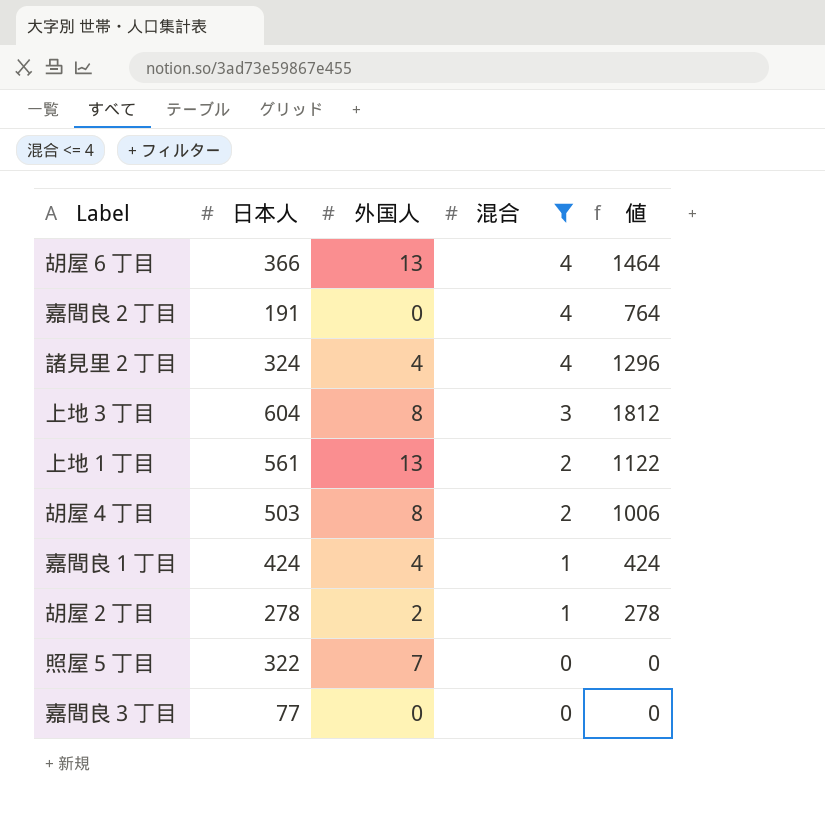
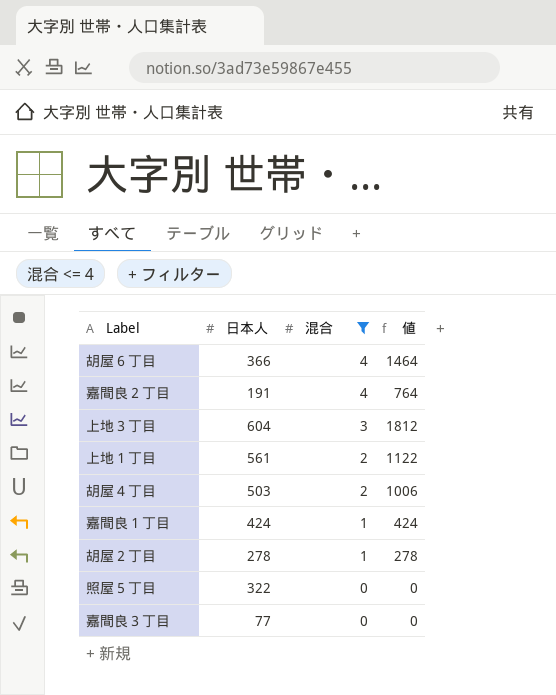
column 外国人 | position: 3 -> none
row 諸見里２丁目: 324 | 4 | 4 | 1296 -> none

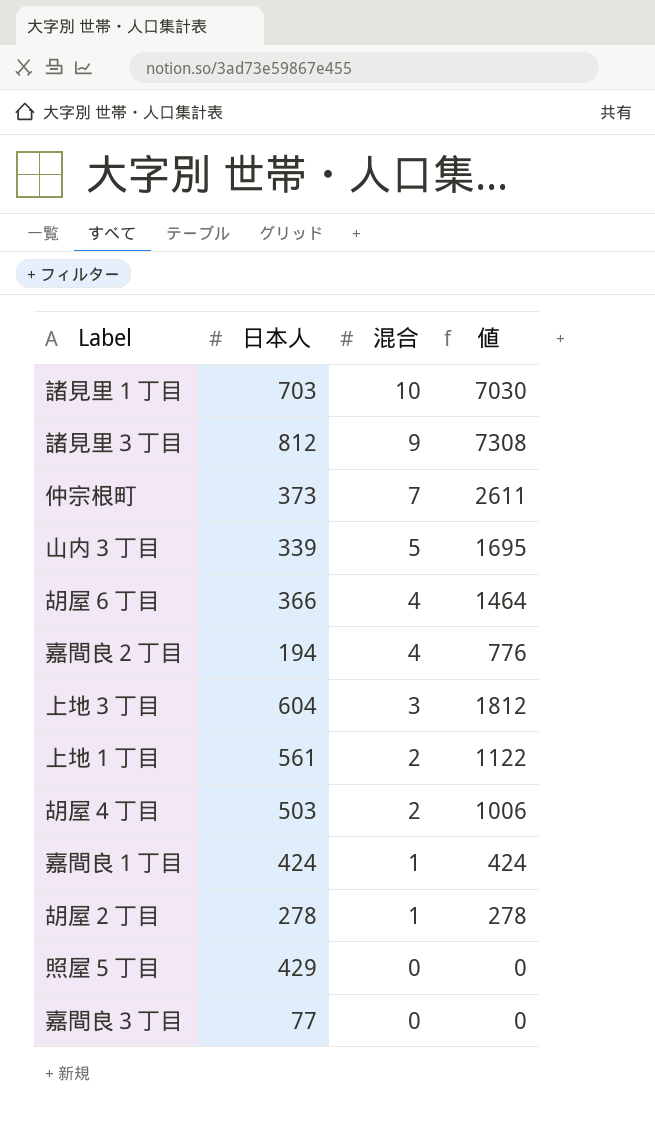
filter: 混合 <= 4 -> none
嘉間良２丁目 | 日本人: 191 -> 194
嘉間良２丁目 | 値: 764 -> 776
照屋５丁目 | 日本人: 322 -> 429

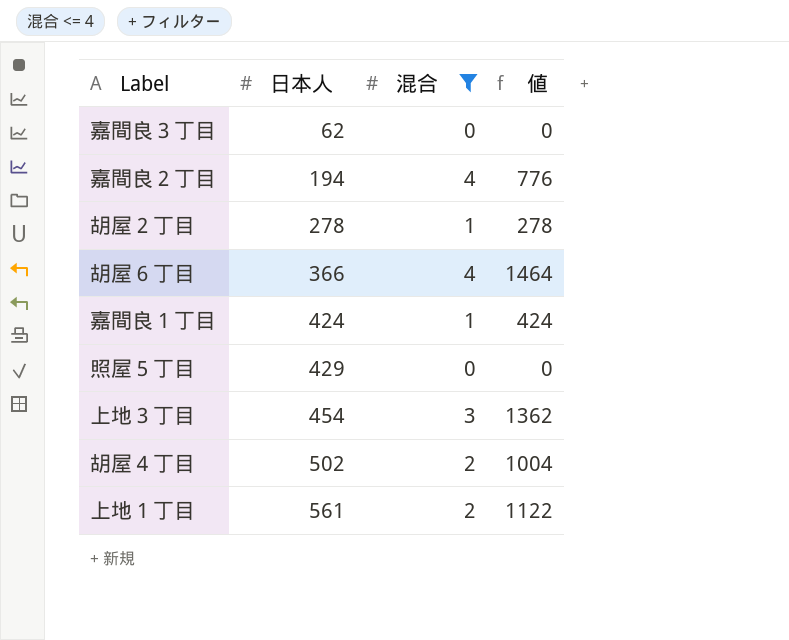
filter: none -> 混合 <= 4
row order: 混合 descending -> 日本人 ascending
嘉間良３丁目 | 日本人: 77 -> 62
上地３丁目 | 日本人: 604 -> 454
上地３丁目 | 値: 1812 -> 1362
胡屋４丁目 | 日本人: 503 -> 502
胡屋４丁目 | 値: 1006 -> 1004

